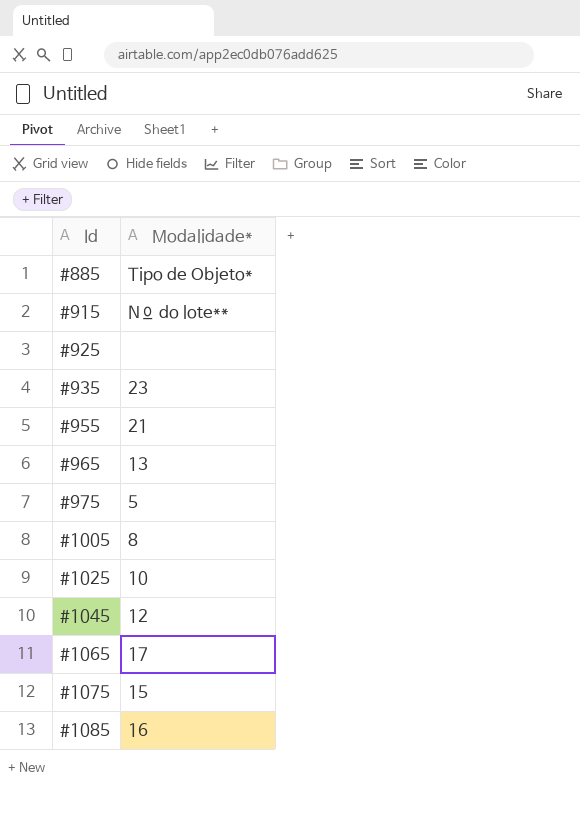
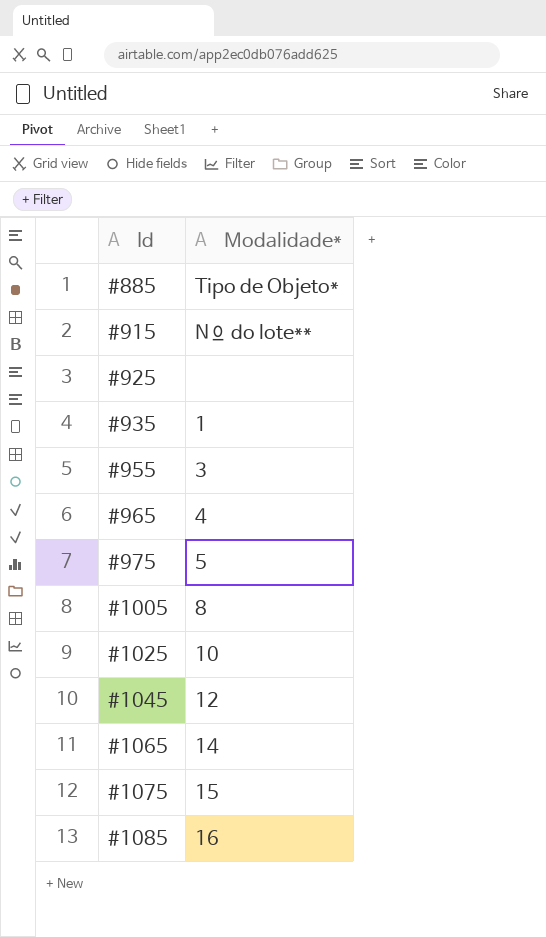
#935 | Modalidade*: 23 -> 1
#955 | Modalidade*: 21 -> 3
#965 | Modalidade*: 13 -> 4
#1065 | Modalidade*: 17 -> 14

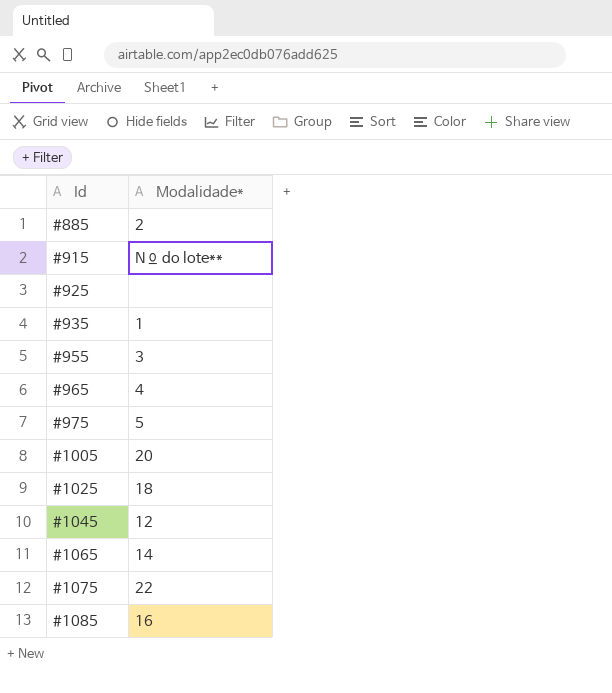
#885 | Modalidade*: Tipo de Objeto* -> 2
#1005 | Modalidade*: 8 -> 20
#1025 | Modalidade*: 10 -> 18
#1075 | Modalidade*: 15 -> 22

